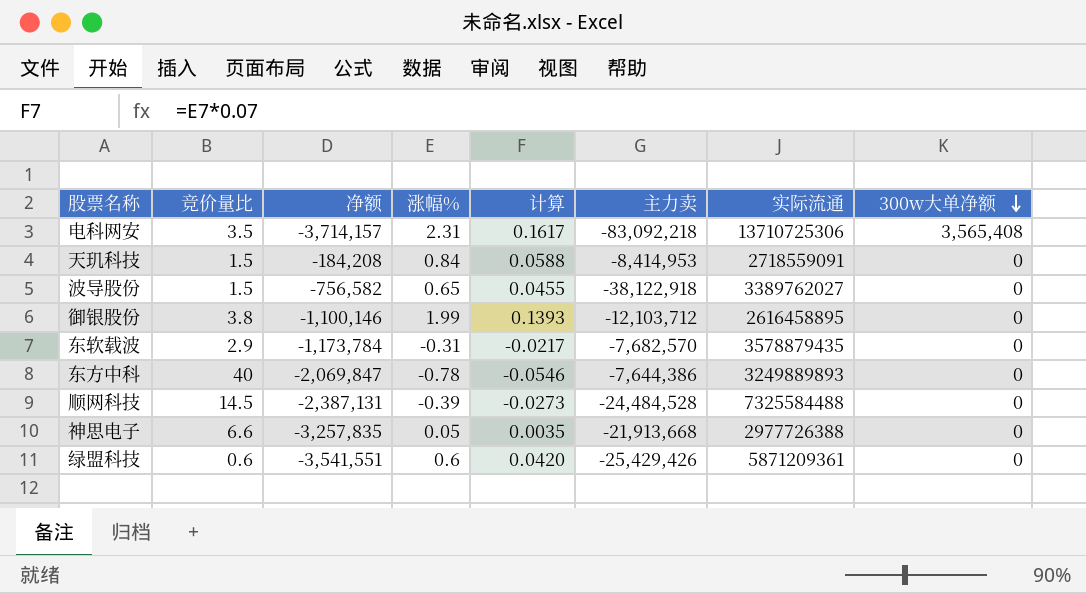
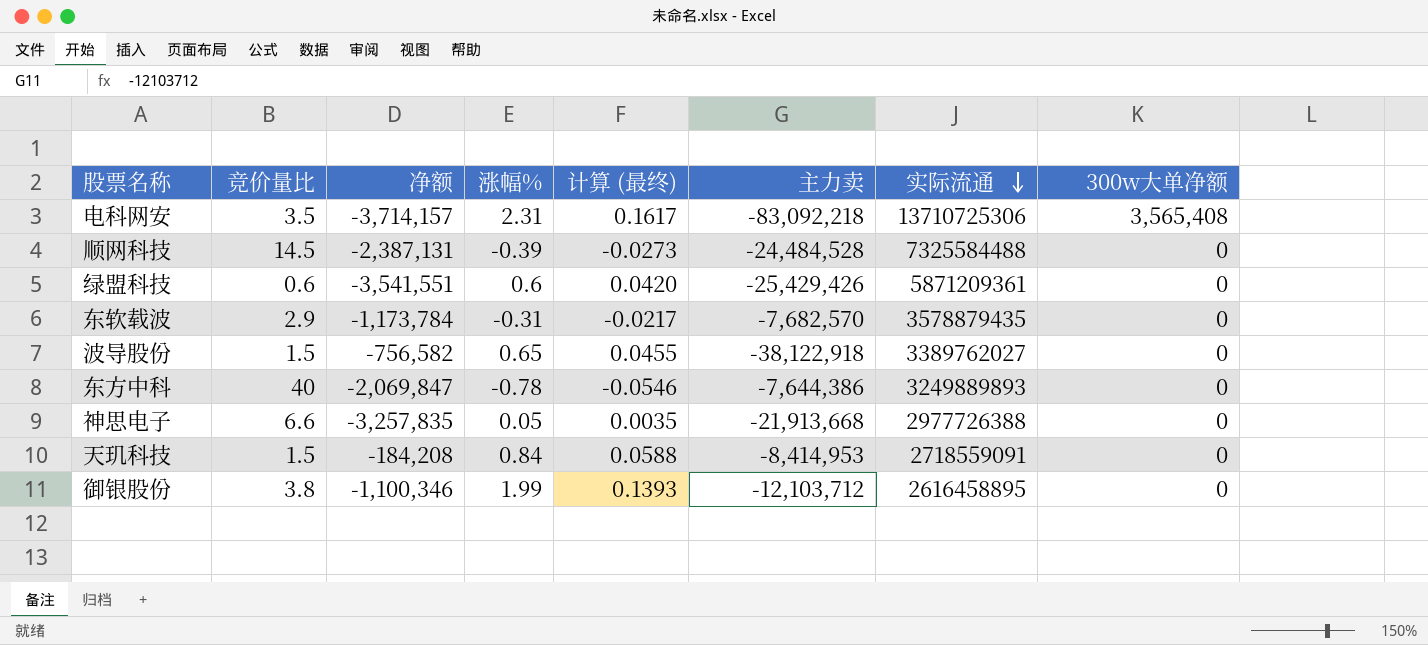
row order: 300w大单净额 descending -> 实际流通 descending
column name: 计算 -> 计算 (最终)
御银股份 | 净额: -1,100,146 -> -1,100,346

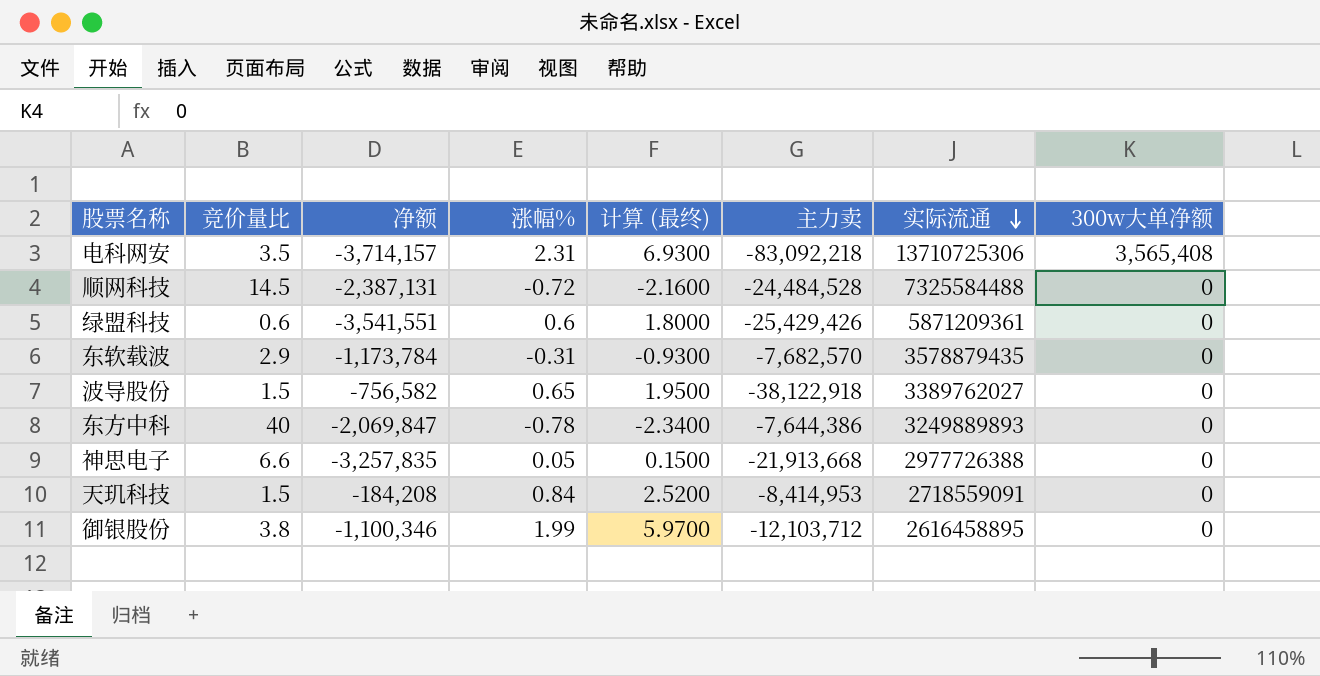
column 计算 (最终) | formula: [涨幅%] * 0.07 -> [涨幅%] * 3
顺网科技 | 涨幅%: -0.39 -> -0.72

